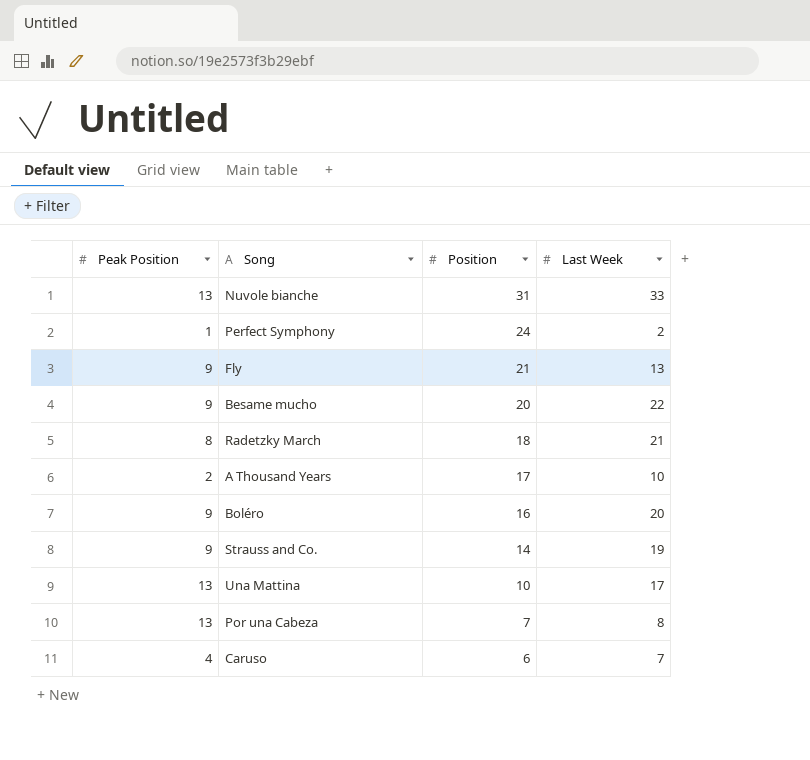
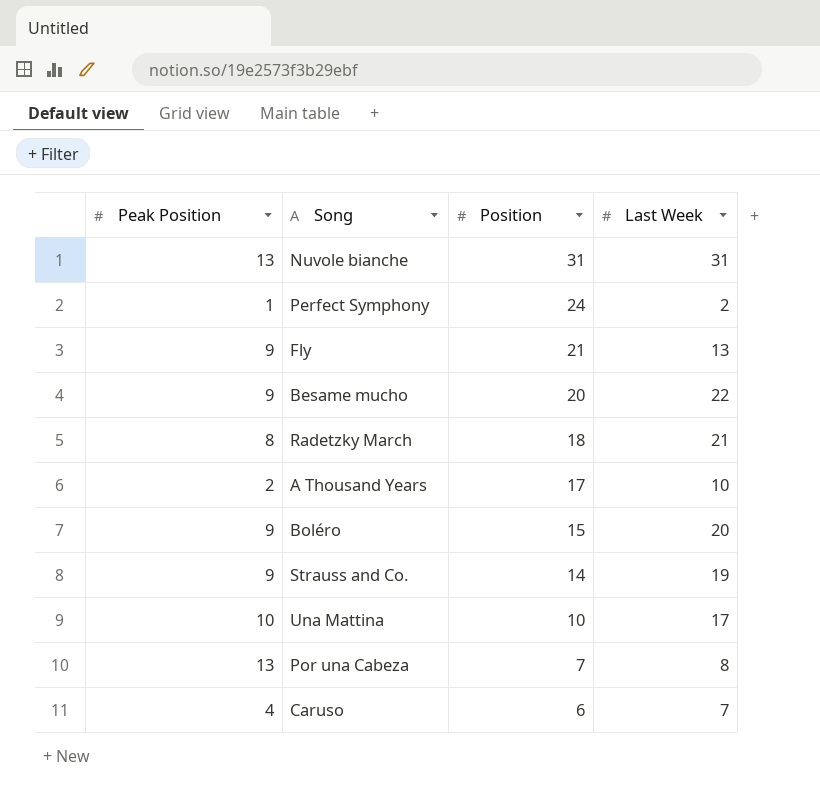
Nuvole bianche | Last Week: 33 -> 31
Boléro | Position: 16 -> 15
Una Mattina | Peak Position: 13 -> 10

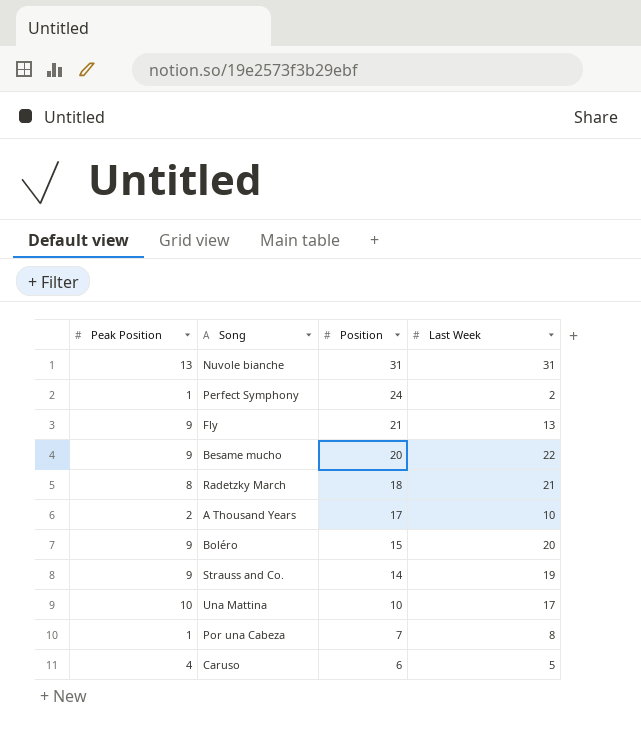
Por una Cabeza | Peak Position: 13 -> 1
Caruso | Last Week: 7 -> 5

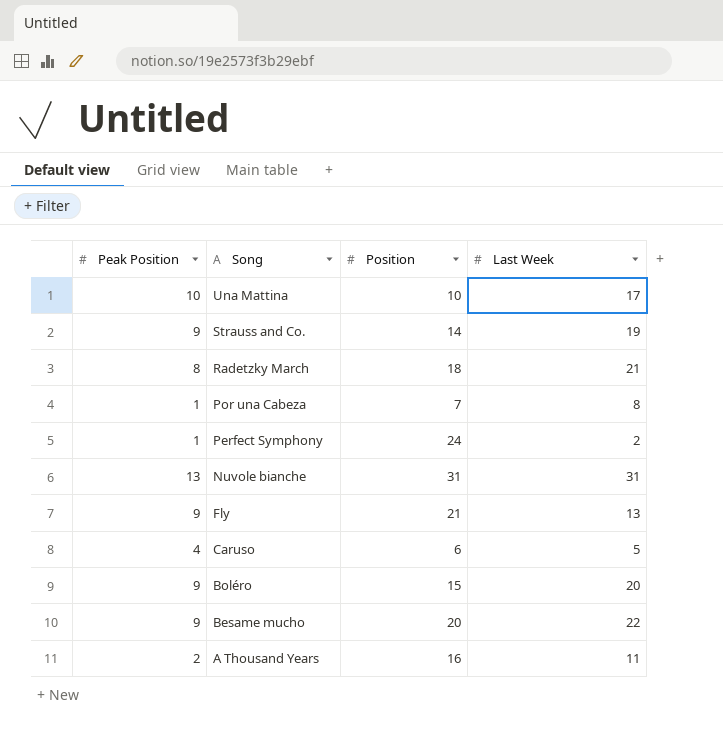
row order: Position descending -> Song descending
A Thousand Years | Position: 17 -> 16
A Thousand Years | Last Week: 10 -> 11

